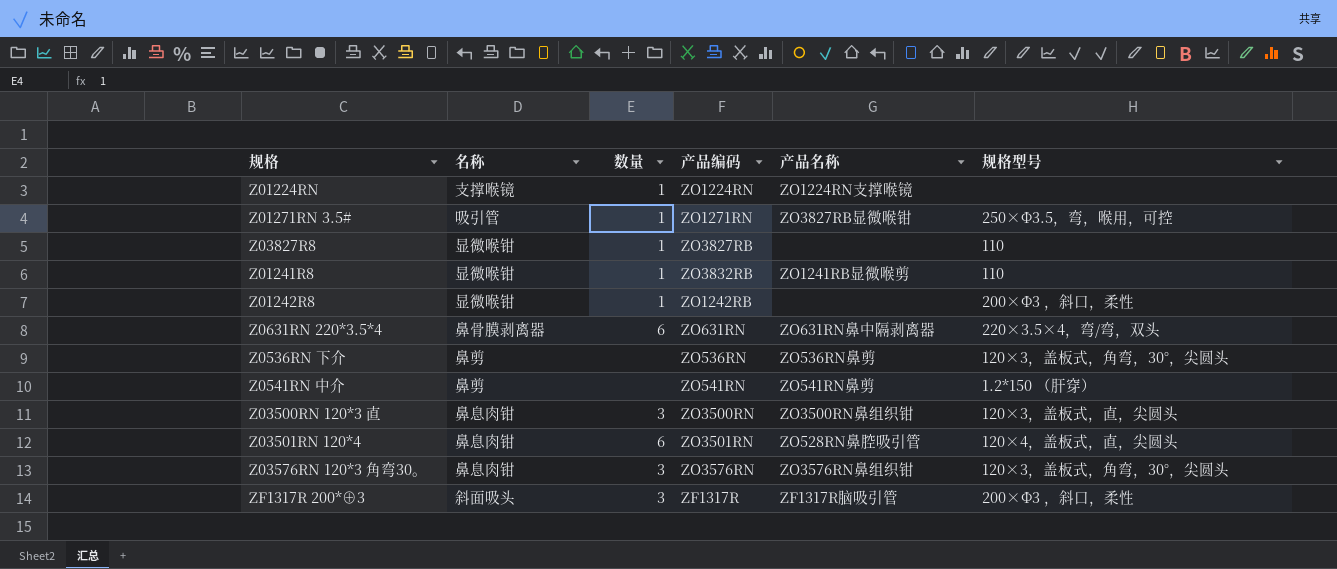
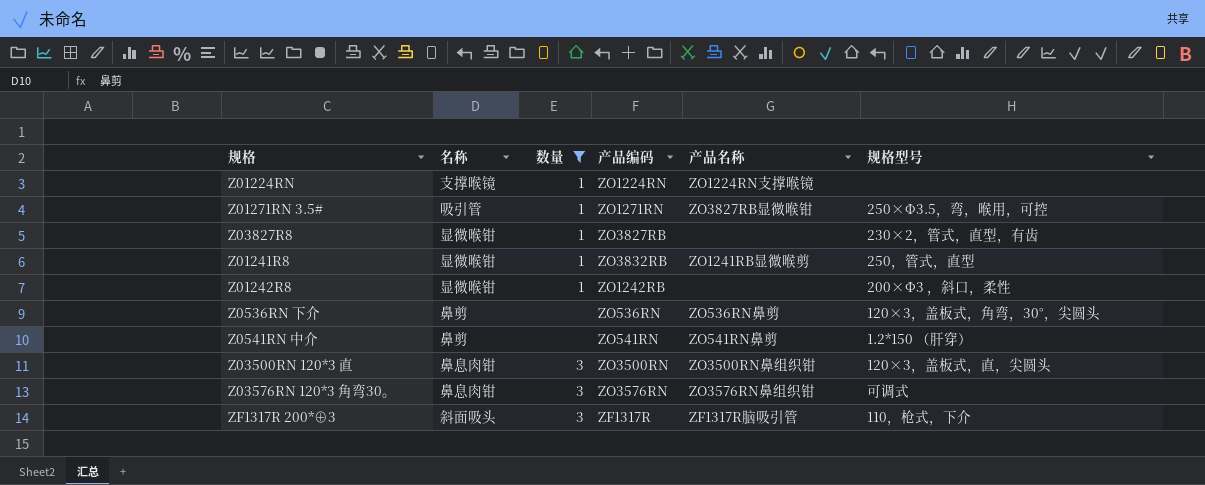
filter: none -> 数量 != 6
Z03827R8 | 规格型号: 110 -> 230×2，管式，直型，有齿
Z01241R8 | 规格型号: 110 -> 250，管式，直型
Z03576RN 120*3 角弯30。 | 规格型号: 120×3，盖板式，角弯，30°，尖圆头 -> 可调式
ZF1317R 200*⊕3 | 规格型号: 200×Φ3 ，斜口，柔性 -> 110，枪式，下介

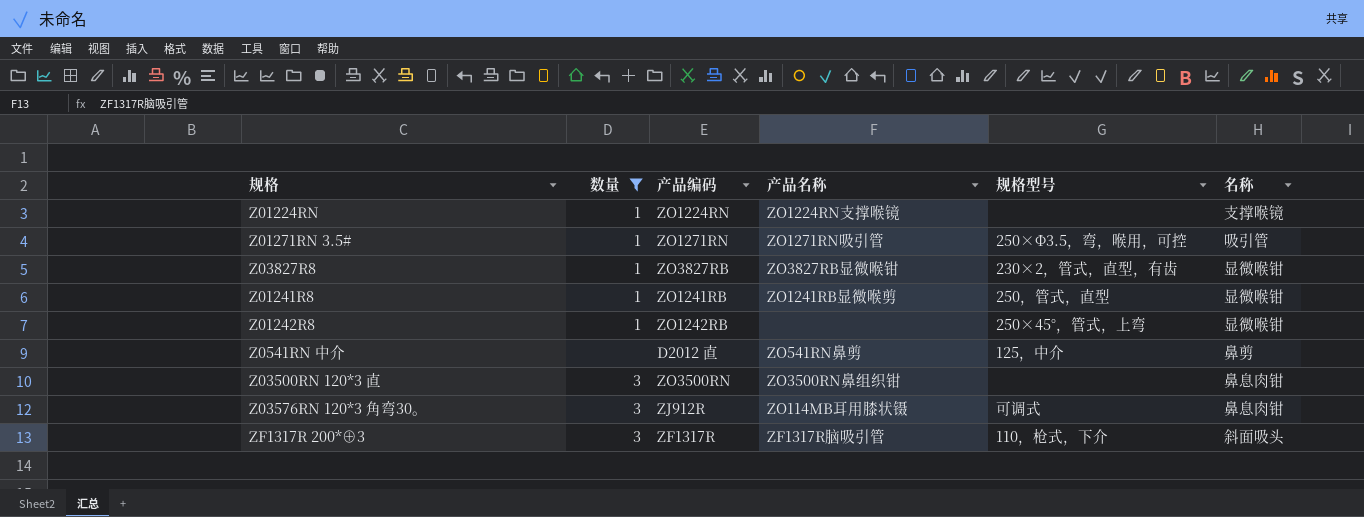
column 名称 | position: 2 -> 6
row Z0536RN 下介: 鼻剪 | none | ZO536RN | ZO536RN鼻剪 | 120×3，盖板式，角弯，30°，尖圆头 -> none
Z01271RN 3.5# | 产品名称: ZO3827RB显微喉钳 -> ZO1271RN吸引管
Z03827R8 | 产品名称: none -> ZO3827RB显微喉钳
Z01241R8 | 产品编码: ZO3832RB -> ZO1241RB
Z01242R8 | 规格型号: 200×Φ3 ，斜口，柔性 -> 250×45°，管式，上弯
Z0541RN 中介 | 产品编码: ZO541RN -> D2012 直
Z0541RN 中介 | 规格型号: 1.2*150 （肝穿） -> 125，中介
Z03500RN 120*3 直 | 规格型号: 120×3，盖板式，直，尖圆头 -> none
Z03576RN 120*3 角弯30。 | 产品编码: ZO3576RN -> ZJ912R
Z03576RN 120*3 角弯30。 | 产品名称: ZO3576RN鼻组织钳 -> ZO114MB耳用膝状镊

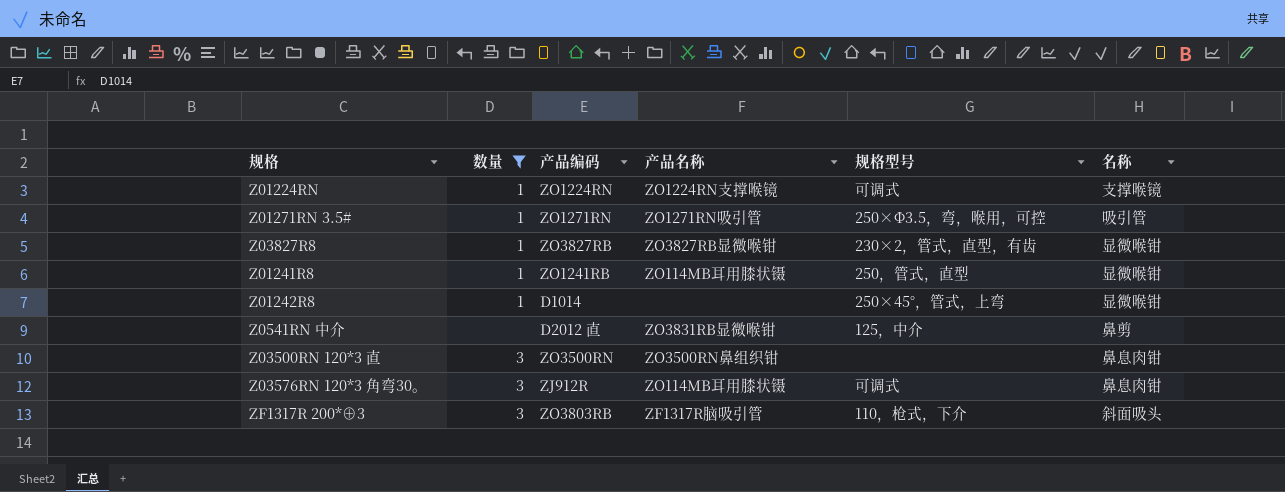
Z01224RN | 规格型号: none -> 可调式
Z01241R8 | 产品名称: ZO1241RB显微喉剪 -> ZO114MB耳用膝状镊
Z01242R8 | 产品编码: ZO1242RB -> D1014
Z0541RN 中介 | 产品名称: ZO541RN鼻剪 -> ZO3831RB显微喉钳
ZF1317R 200*⊕3 | 产品编码: ZF1317R -> ZO3803RB

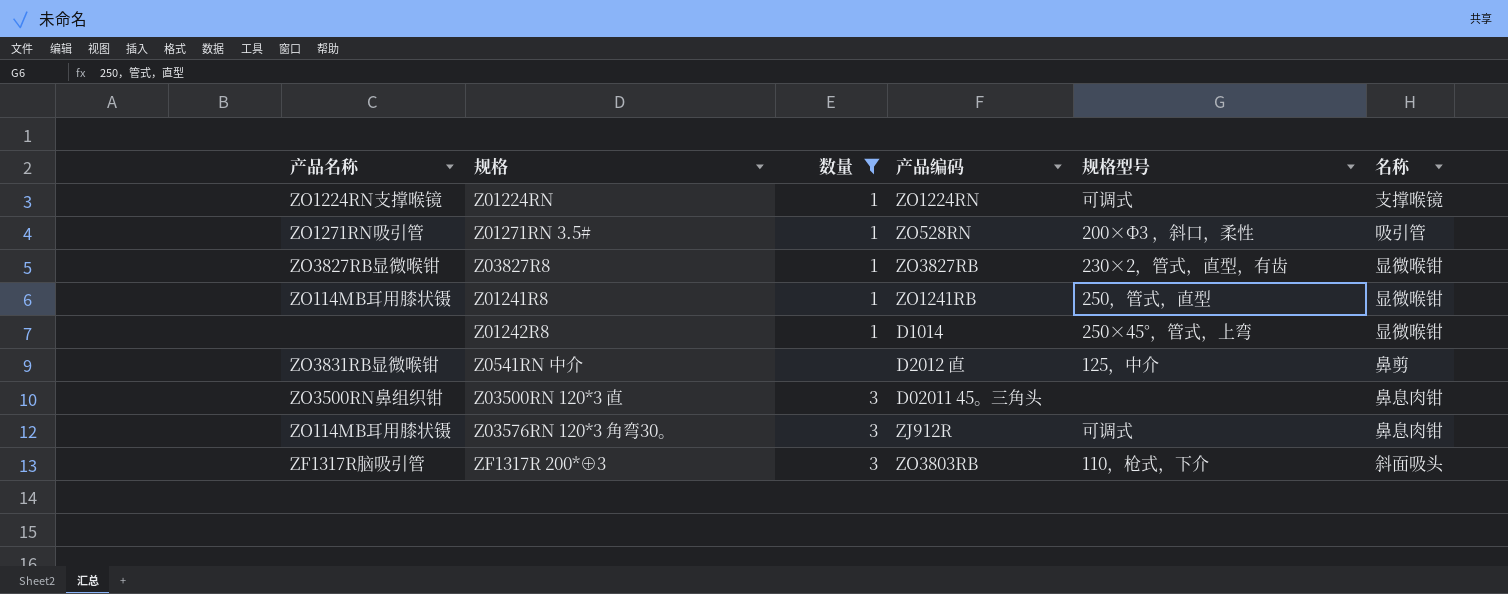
column 产品名称 | position: 4 -> 1
Z01271RN 3.5# | 产品编码: ZO1271RN -> ZO528RN
Z01271RN 3.5# | 规格型号: 250×Ф3.5，弯，喉用，可控 -> 200×Φ3 ，斜口，柔性
Z03500RN 120*3 直 | 产品编码: ZO3500RN -> D02011 45。三角头

